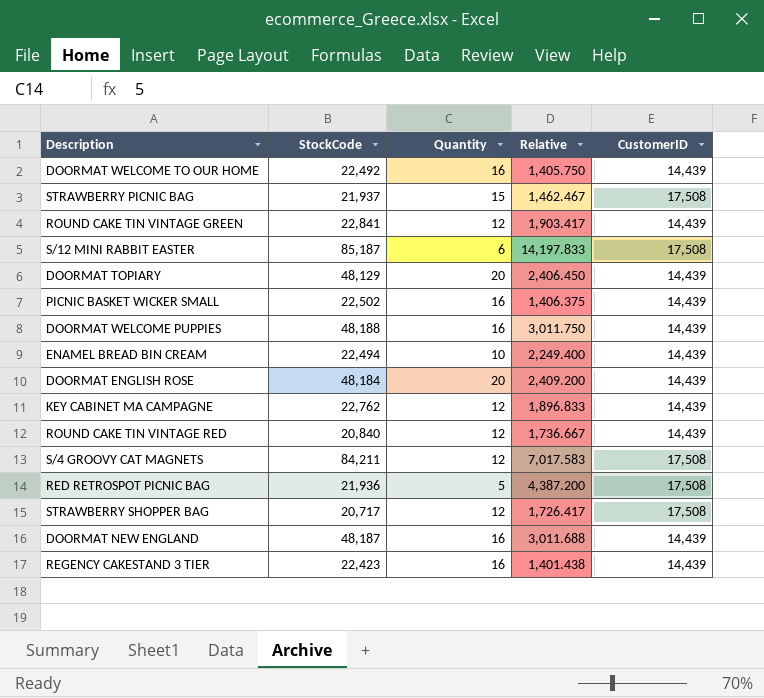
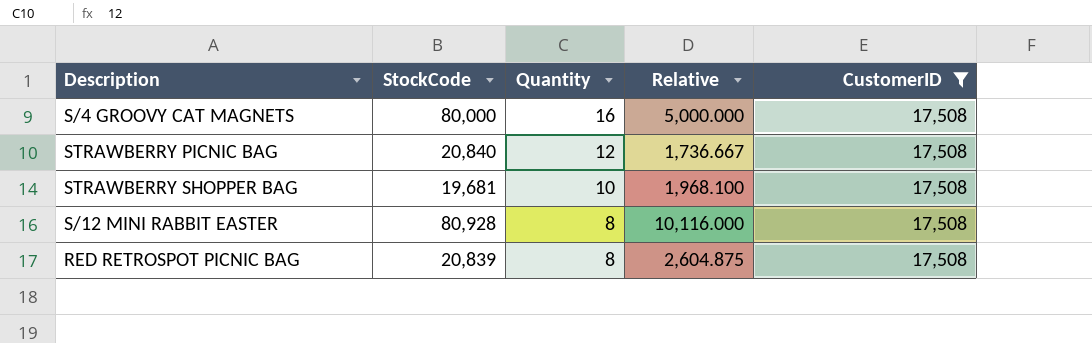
filter: none -> CustomerID = 17,508
row order: none -> Quantity descending
S/4 GROOVY CAT MAGNETS | StockCode: 84,211 -> 80,000
S/4 GROOVY CAT MAGNETS | Quantity: 12 -> 16
S/4 GROOVY CAT MAGNETS | Relative: 7,017.583 -> 5,000.000
STRAWBERRY PICNIC BAG | StockCode: 21,937 -> 20,840
STRAWBERRY PICNIC BAG | Quantity: 15 -> 12
STRAWBERRY PICNIC BAG | Relative: 1,462.467 -> 1,736.667
STRAWBERRY SHOPPER BAG | StockCode: 20,717 -> 19,681
STRAWBERRY SHOPPER BAG | Quantity: 12 -> 10
STRAWBERRY SHOPPER BAG | Relative: 1,726.417 -> 1,968.100
S/12 MINI RABBIT EASTER | StockCode: 85,187 -> 80,928
S/12 MINI RABBIT EASTER | Quantity: 6 -> 8
S/12 MINI RABBIT EASTER | Relative: 14,197.833 -> 10,116.000
RED RETROSPOT PICNIC BAG | StockCode: 21,936 -> 20,839
RED RETROSPOT PICNIC BAG | Quantity: 5 -> 8
RED RETROSPOT PICNIC BAG | Relative: 4,387.200 -> 2,604.875

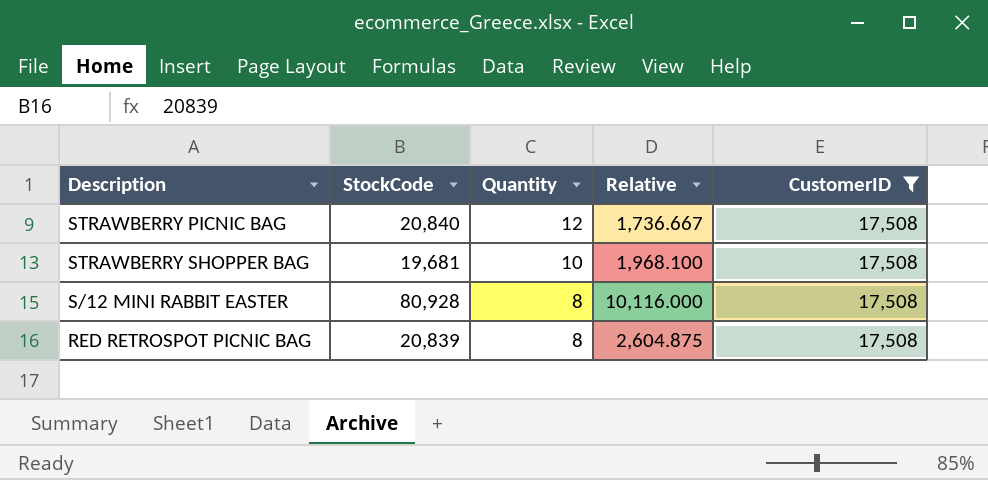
row S/4 GROOVY CAT MAGNETS: 80,000 | 16 | 5,000.000 | 17,508 -> none

